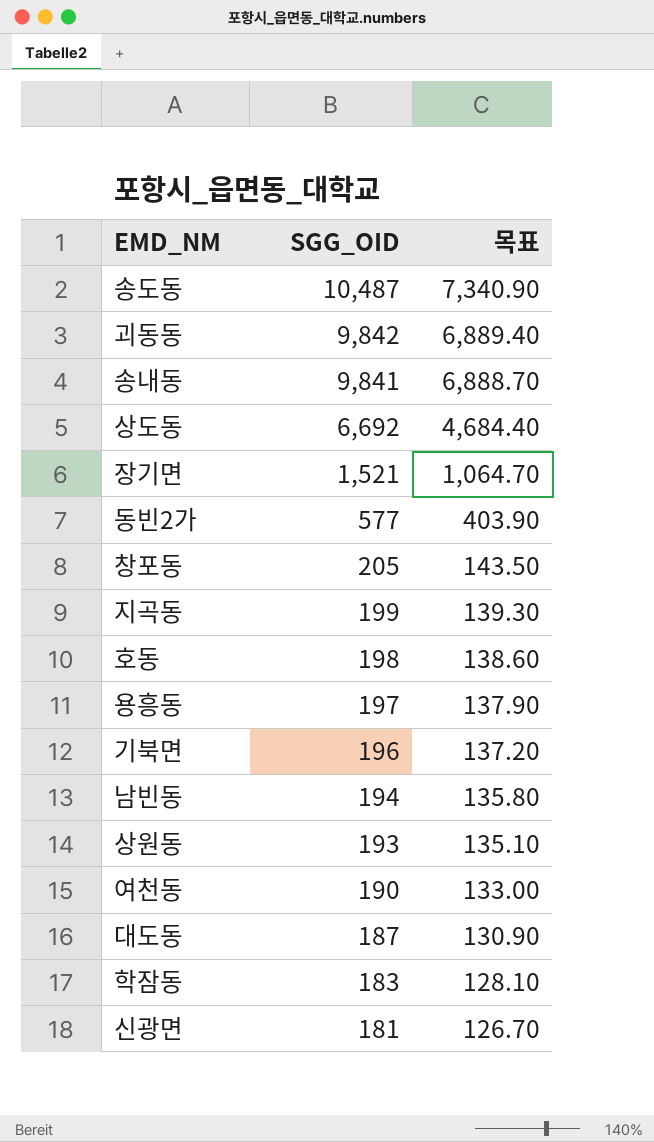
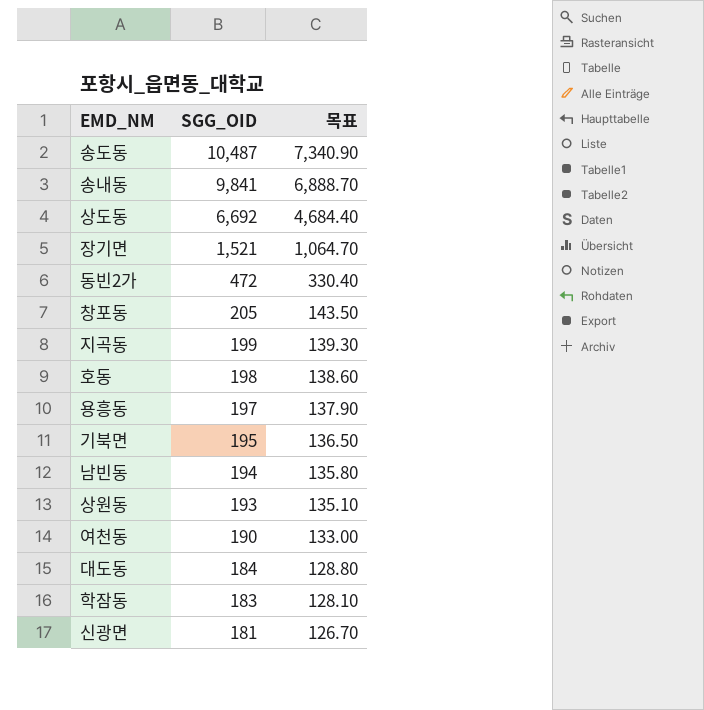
row 괴동동: 9,842 | 6,889.40 -> none
동빈2가 | SGG_OID: 577 -> 472
동빈2가 | 목표: 403.90 -> 330.40
기북면 | SGG_OID: 196 -> 195
기북면 | 목표: 137.20 -> 136.50
대도동 | SGG_OID: 187 -> 184
대도동 | 목표: 130.90 -> 128.80

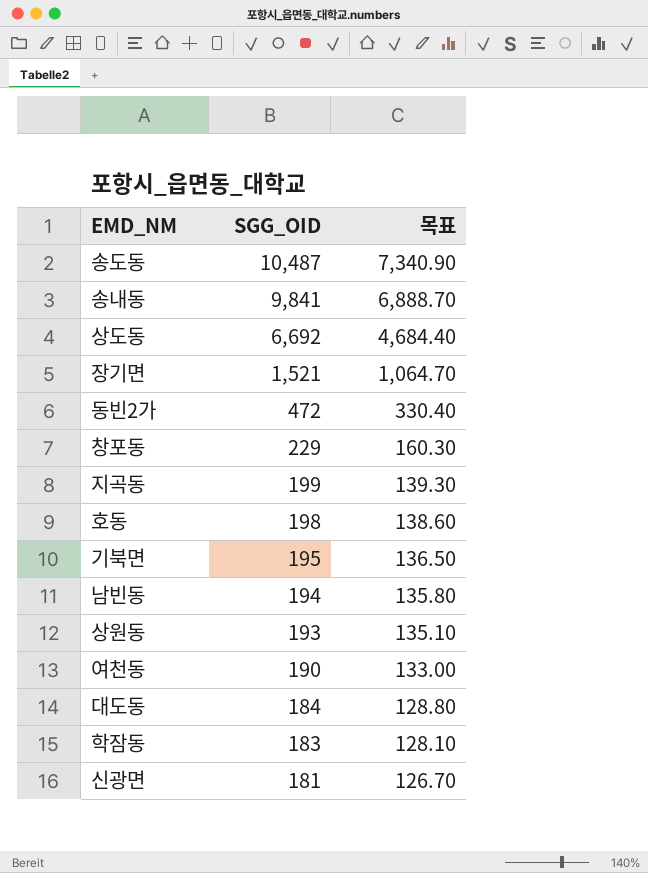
row 용흥동: 197 | 137.90 -> none
창포동 | SGG_OID: 205 -> 229
창포동 | 목표: 143.50 -> 160.30

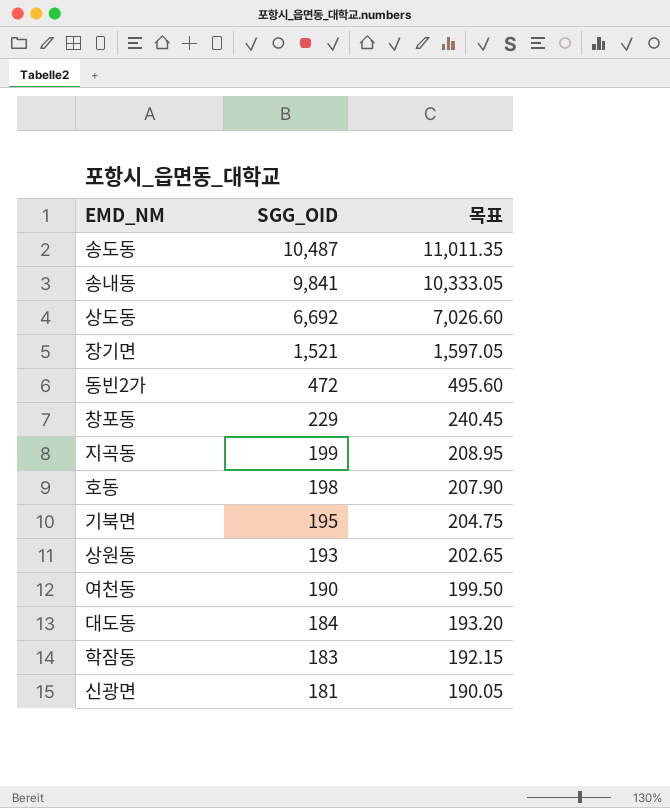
column 목표 | formula: [SGG_OID] * 0.7 -> [SGG_OID] * 1.05
row 남빈동: 194 | 135.80 -> none

